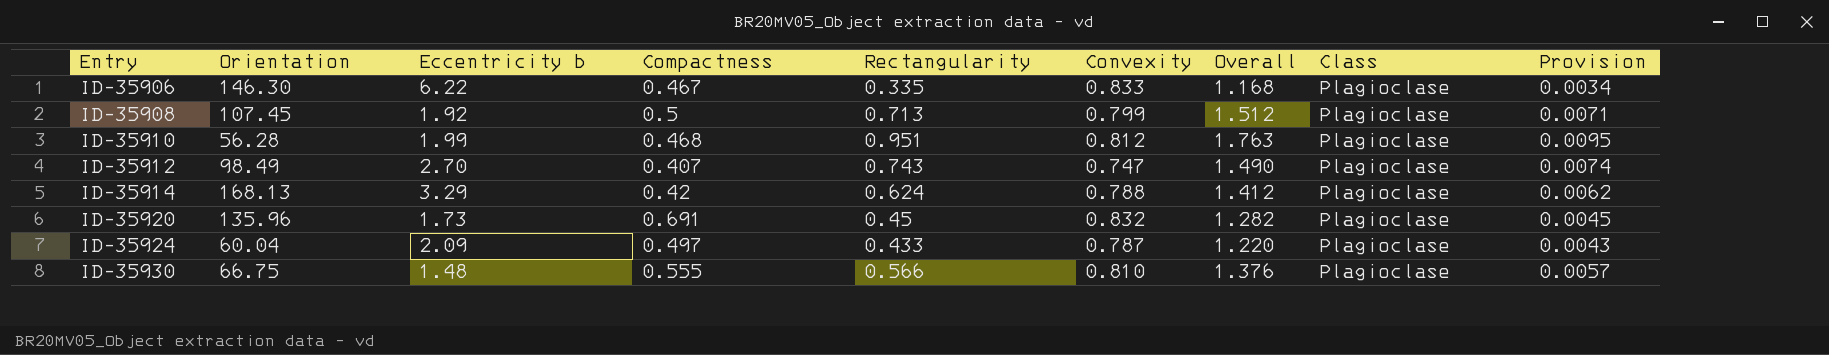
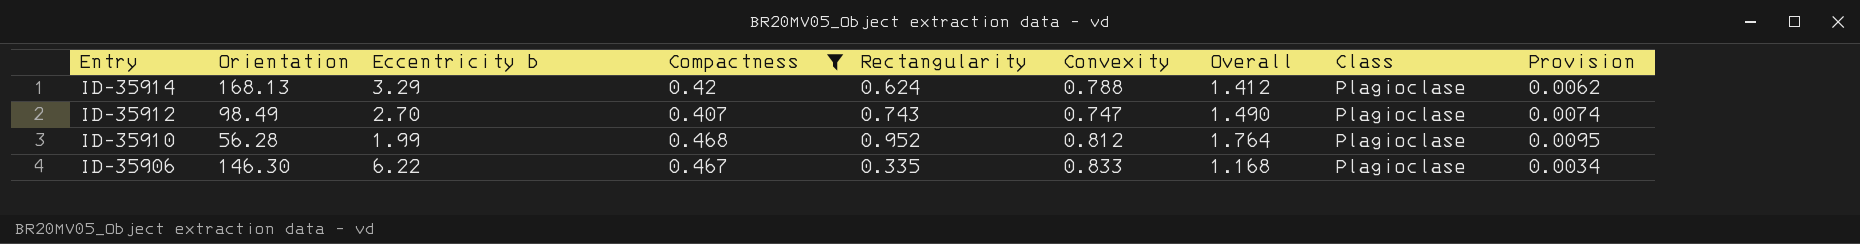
filter: none -> Compactness <= 0.468
row order: Entry ascending -> Entry descending
ID-35910 | Rectangularity: 0.951 -> 0.952
ID-35910 | Overall: 1.763 -> 1.764

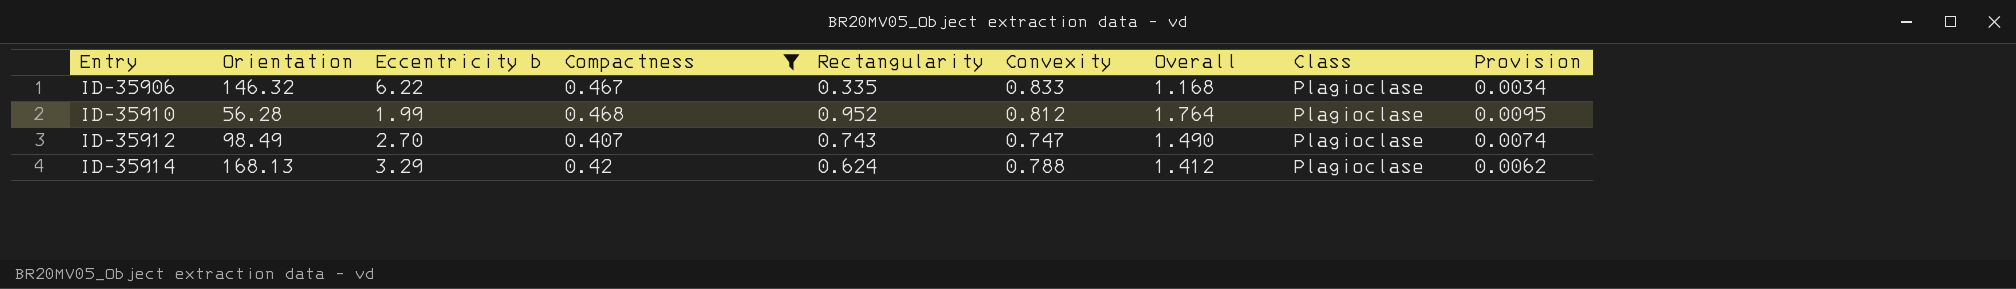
row order: Entry descending -> Entry ascending
ID-35906 | Orientation: 146.30 -> 146.32

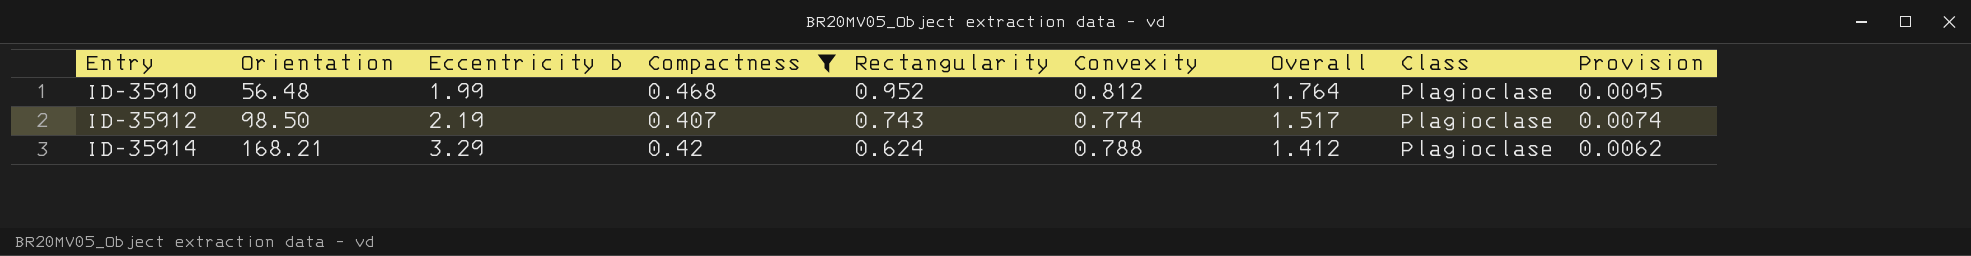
row ID-35906: 146.32 | 6.22 | 0.467 | 0.335 | 0.833 | 1.168 | Plagioclase | 0.0034 -> none
ID-35910 | Orientation: 56.28 -> 56.48
ID-35912 | Orientation: 98.49 -> 98.50
ID-35912 | Eccentricity b: 2.70 -> 2.19
ID-35912 | Convexity: 0.747 -> 0.774
ID-35912 | Overall: 1.490 -> 1.517
ID-35914 | Orientation: 168.13 -> 168.21

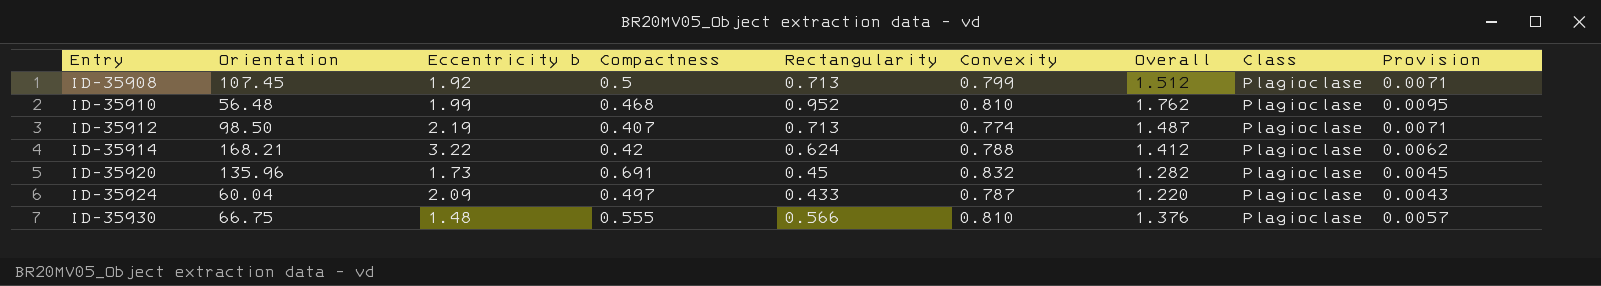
filter: Compactness <= 0.468 -> none
ID-35910 | Convexity: 0.812 -> 0.810
ID-35910 | Overall: 1.764 -> 1.762
ID-35912 | Rectangularity: 0.743 -> 0.713
ID-35912 | Overall: 1.517 -> 1.487
ID-35912 | Provision: 0.0074 -> 0.0071
ID-35914 | Eccentricity b: 3.29 -> 3.22

